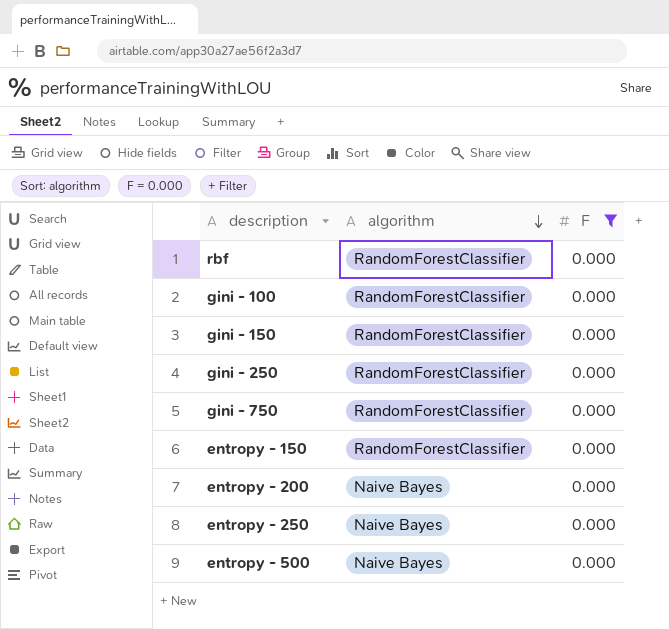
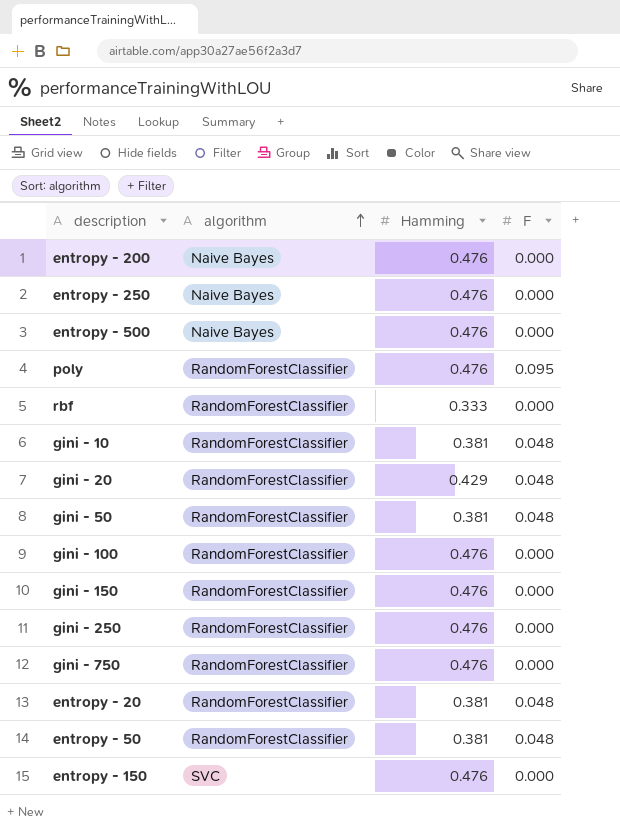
filter: F = 0.000 -> none
row order: algorithm descending -> algorithm ascending
column Hamming | position: none -> 3
entropy - 150 | algorithm: RandomForestClassifier -> SVC

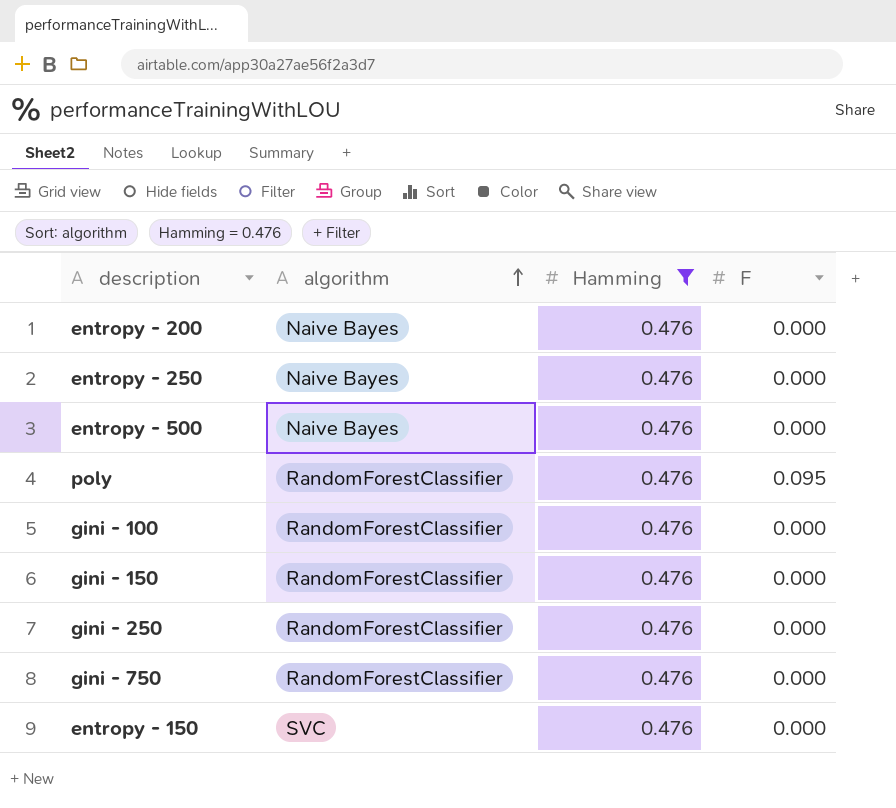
filter: none -> Hamming = 0.476

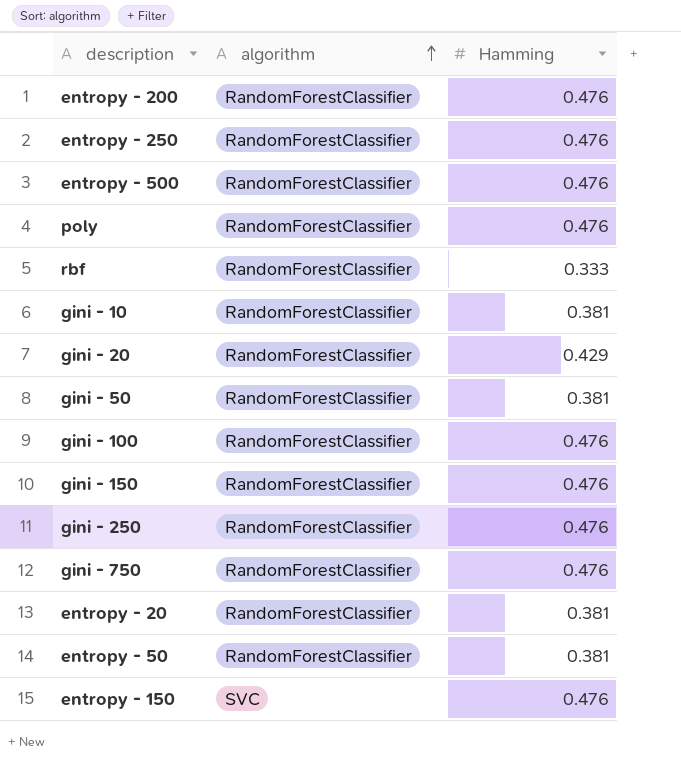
filter: Hamming = 0.476 -> none
column F | position: 4 -> none
entropy - 200 | algorithm: Naive Bayes -> RandomForestClassifier
entropy - 250 | algorithm: Naive Bayes -> RandomForestClassifier
entropy - 500 | algorithm: Naive Bayes -> RandomForestClassifier

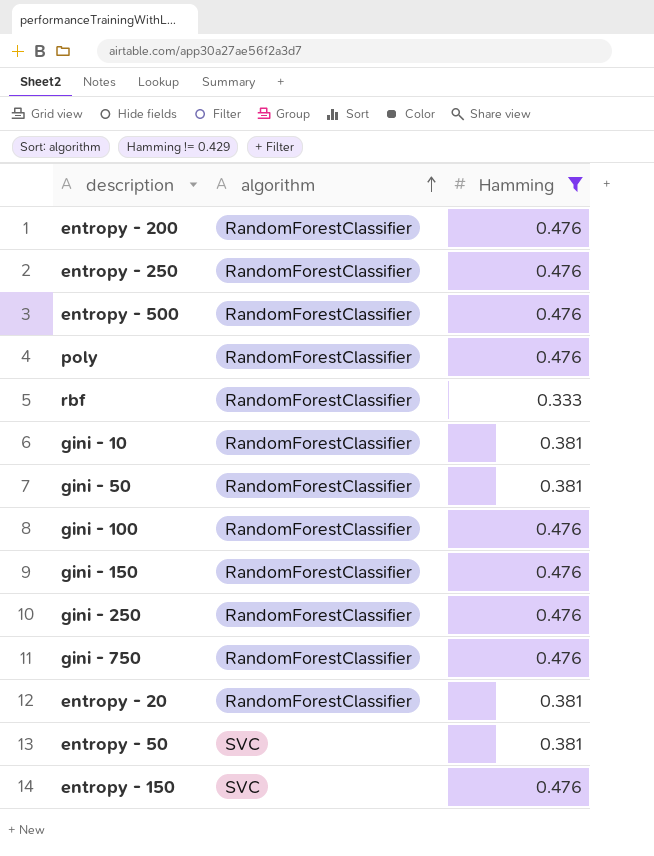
filter: none -> Hamming != 0.429
entropy - 50 | algorithm: RandomForestClassifier -> SVC

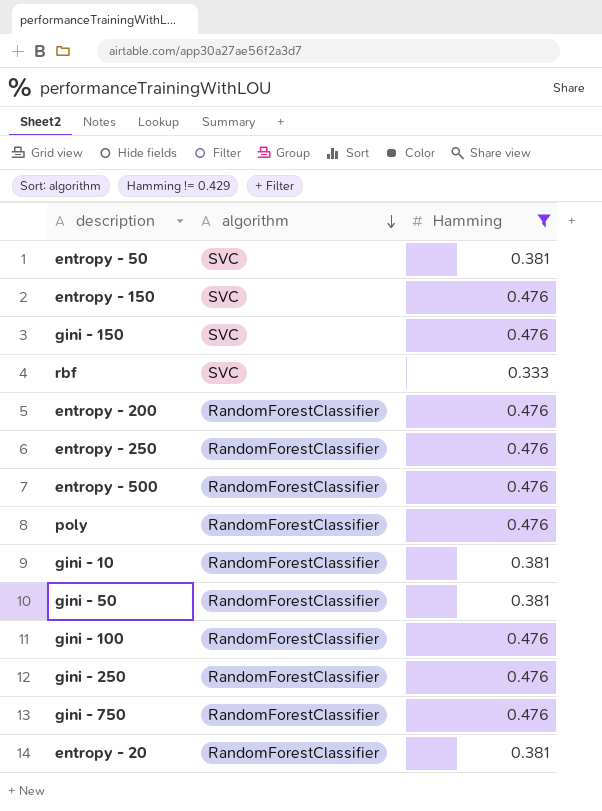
row order: algorithm ascending -> algorithm descending
gini - 150 | algorithm: RandomForestClassifier -> SVC
rbf | algorithm: RandomForestClassifier -> SVC

